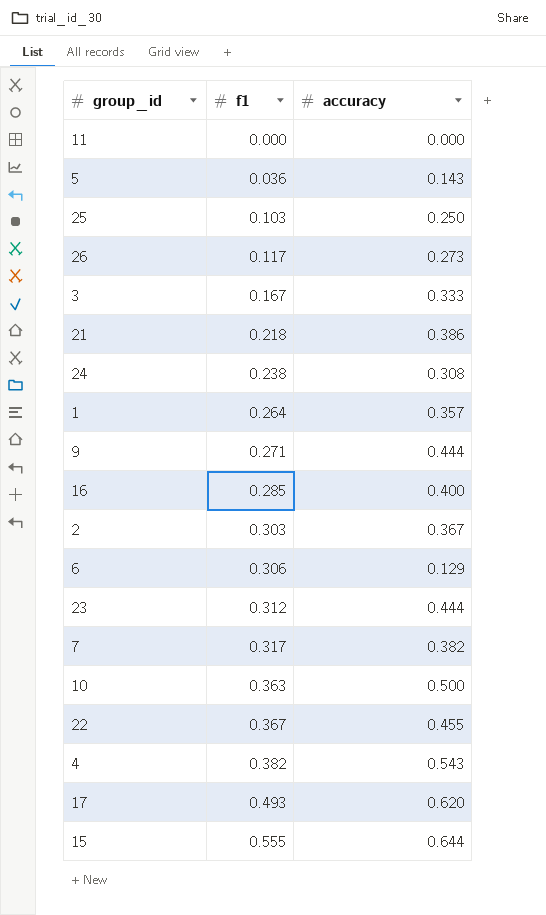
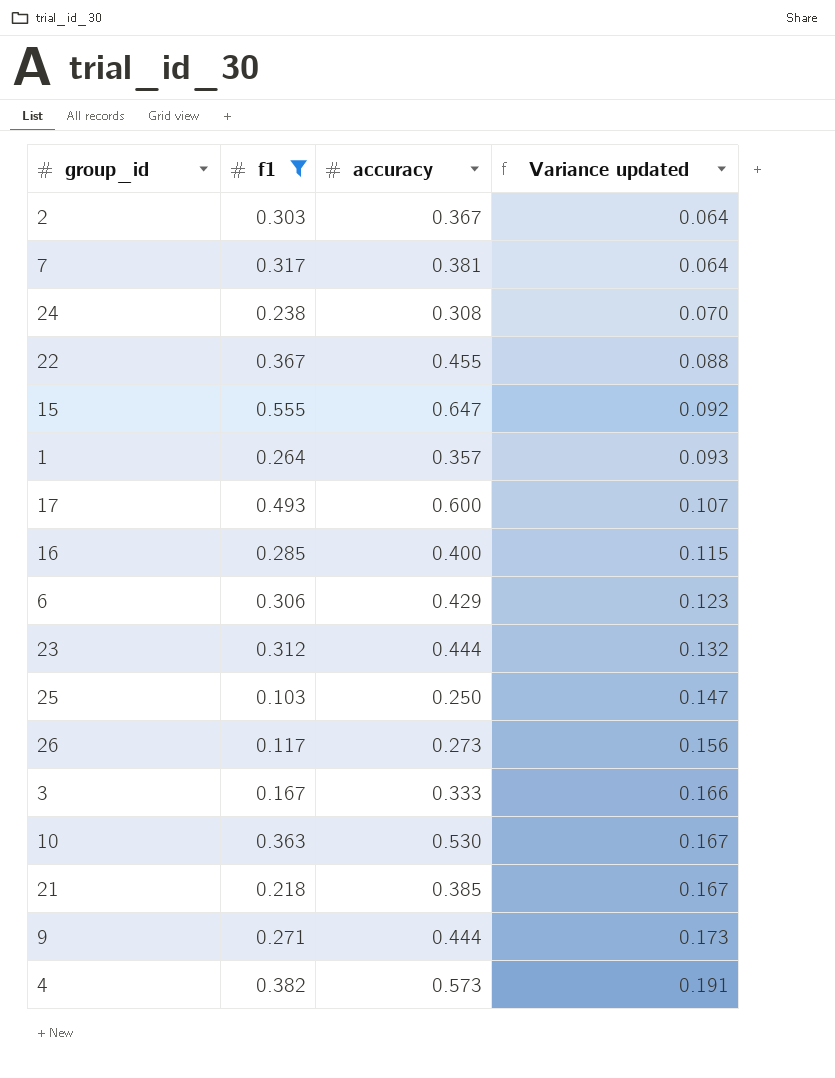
filter: none -> f1 >= 0.103
row order: f1 ascending -> Variance updated ascending
column Variance updated | formula: none -> [accuracy] - [f1]
7 | accuracy: 0.382 -> 0.381
15 | accuracy: 0.644 -> 0.647
17 | accuracy: 0.620 -> 0.600
6 | accuracy: 0.129 -> 0.429
10 | accuracy: 0.500 -> 0.530
21 | accuracy: 0.386 -> 0.385
4 | accuracy: 0.543 -> 0.573

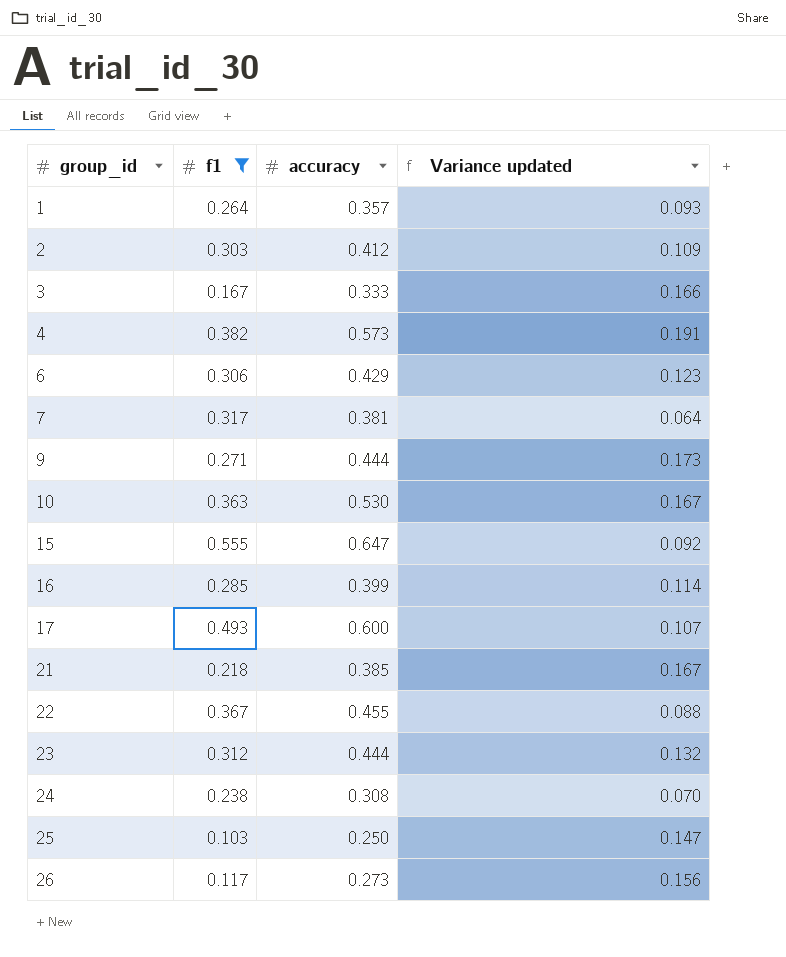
row order: Variance updated ascending -> group_id ascending
2 | accuracy: 0.367 -> 0.412
2 | Variance updated: 0.064 -> 0.109
16 | accuracy: 0.400 -> 0.399
16 | Variance updated: 0.115 -> 0.114

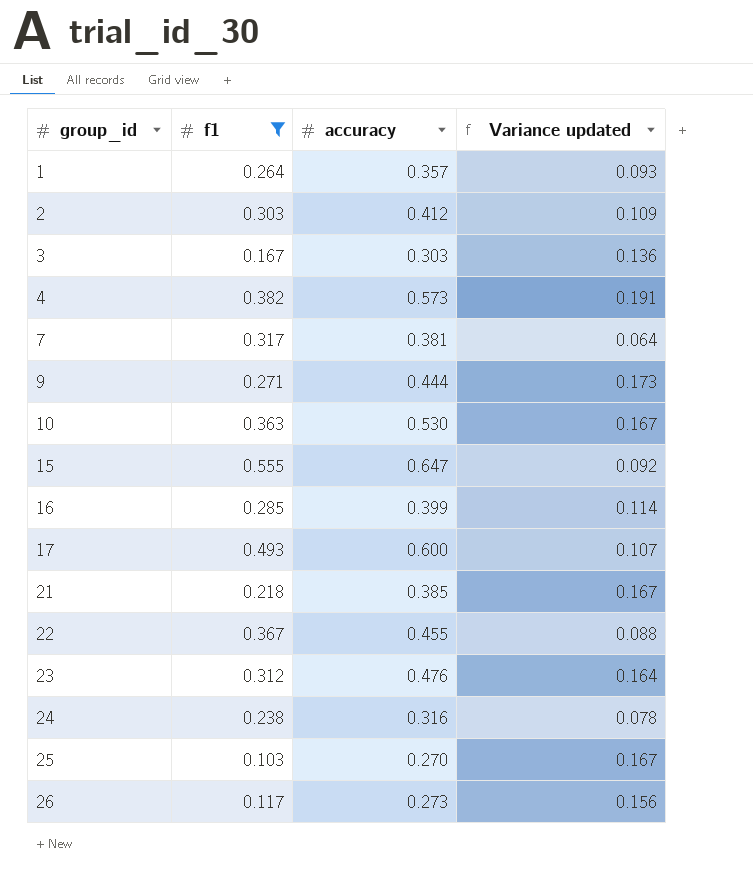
row 6: 0.306 | 0.429 | 0.123 -> none
3 | accuracy: 0.333 -> 0.303
3 | Variance updated: 0.166 -> 0.136
23 | accuracy: 0.444 -> 0.476
23 | Variance updated: 0.132 -> 0.164
24 | accuracy: 0.308 -> 0.316
24 | Variance updated: 0.070 -> 0.078
25 | accuracy: 0.250 -> 0.270
25 | Variance updated: 0.147 -> 0.167

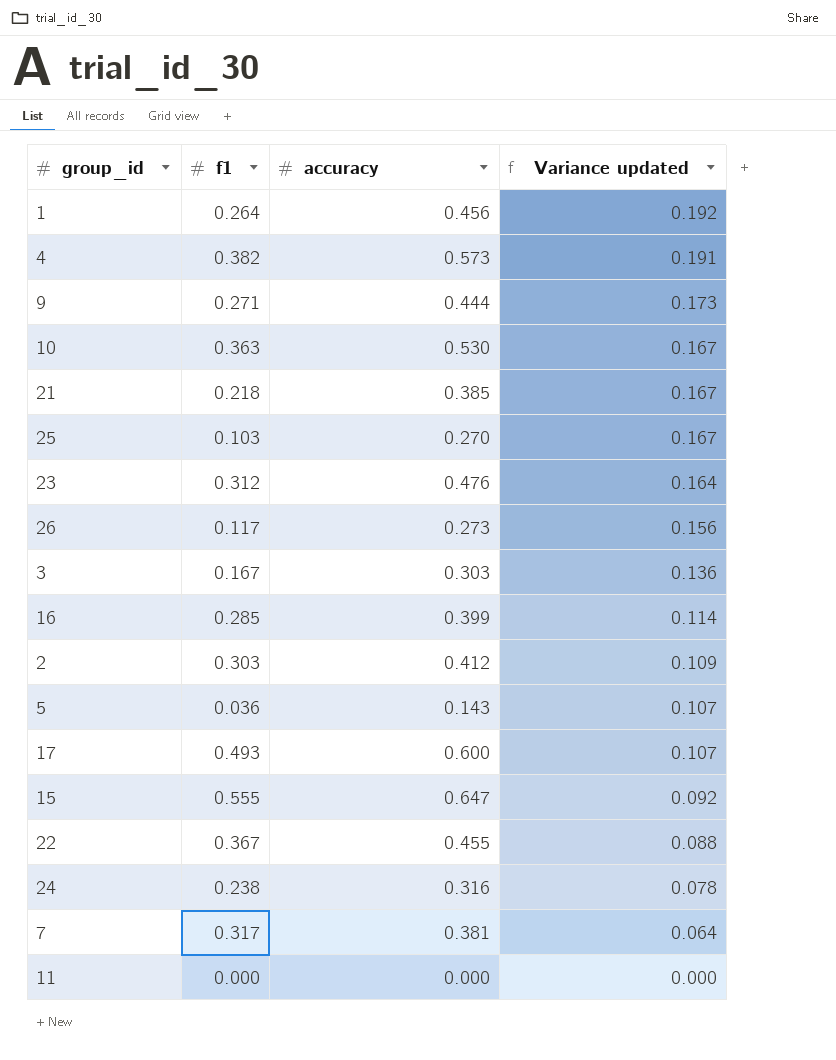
filter: f1 >= 0.103 -> none
row order: group_id ascending -> Variance updated descending
1 | accuracy: 0.357 -> 0.456
1 | Variance updated: 0.093 -> 0.192

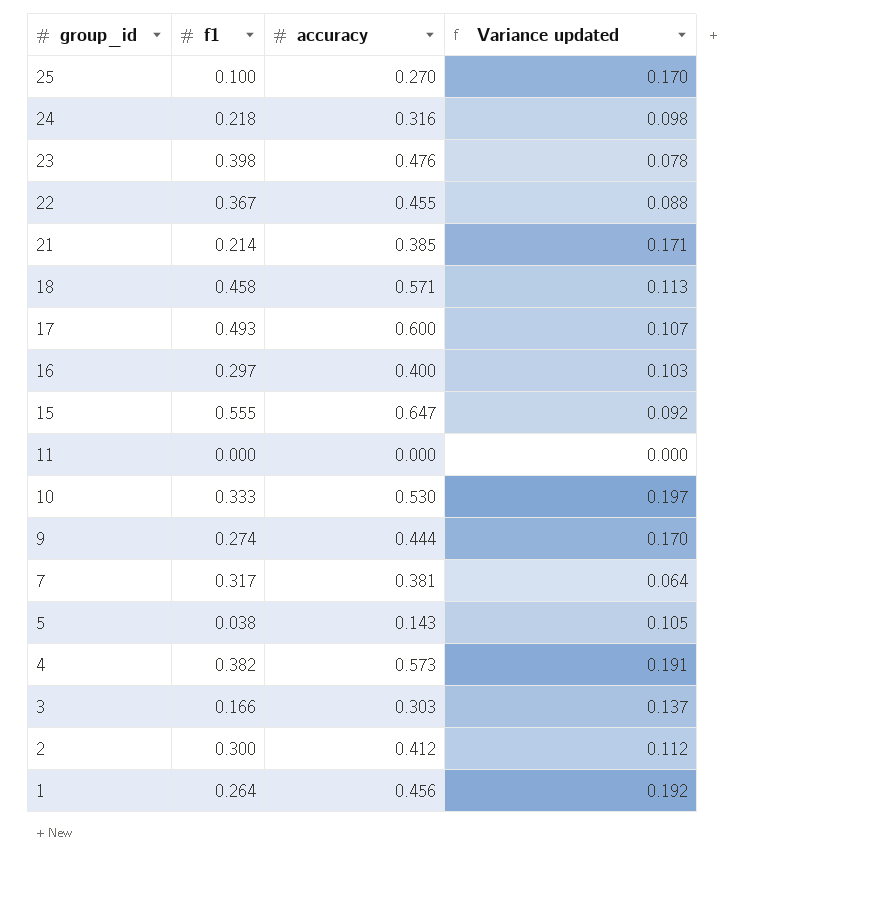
row order: Variance updated descending -> group_id descending
row 26: 0.117 | 0.273 | 0.156 -> none
25 | f1: 0.103 -> 0.100
25 | Variance updated: 0.167 -> 0.170
24 | f1: 0.238 -> 0.218
24 | Variance updated: 0.078 -> 0.098
23 | f1: 0.312 -> 0.398
23 | Variance updated: 0.164 -> 0.078
21 | f1: 0.218 -> 0.214
21 | Variance updated: 0.167 -> 0.171
row 18: none -> 0.458 | 0.571 | 0.113
16 | f1: 0.285 -> 0.297
16 | accuracy: 0.399 -> 0.400
16 | Variance updated: 0.114 -> 0.103
10 | f1: 0.363 -> 0.333
10 | Variance updated: 0.167 -> 0.197
9 | f1: 0.271 -> 0.274
9 | Variance updated: 0.173 -> 0.170
5 | f1: 0.036 -> 0.038
5 | Variance updated: 0.107 -> 0.105
3 | f1: 0.167 -> 0.166
3 | Variance updated: 0.136 -> 0.137
2 | f1: 0.303 -> 0.300
2 | Variance updated: 0.109 -> 0.112

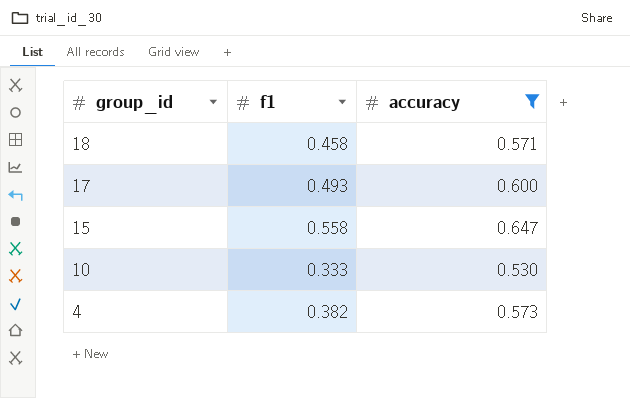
filter: none -> accuracy >= 0.530
column Variance updated | formula: [accuracy] - [f1] -> none
15 | f1: 0.555 -> 0.558

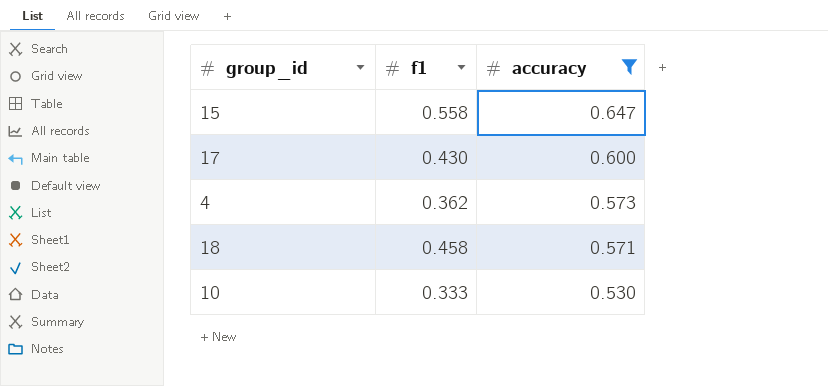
row order: group_id descending -> accuracy descending
17 | f1: 0.493 -> 0.430
4 | f1: 0.382 -> 0.362

